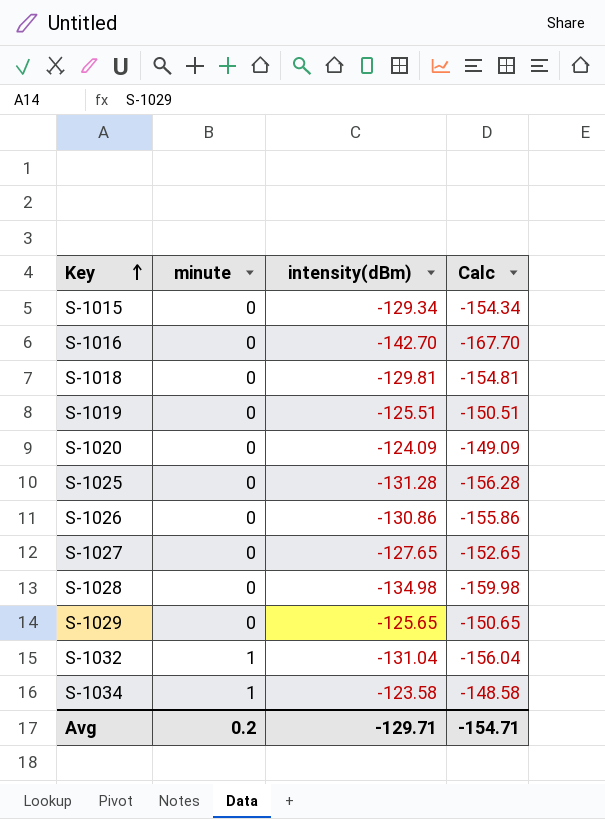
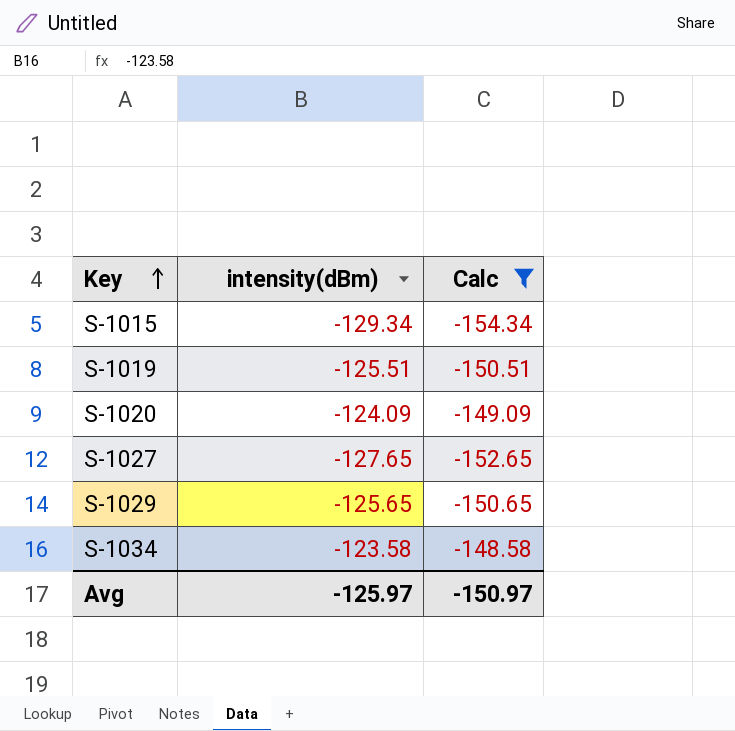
filter: none -> Calc >= -154.34
column minute | position: 2 -> none
Avg | intensity(dBm): -129.71 -> -125.97
Avg | Calc: -154.71 -> -150.97

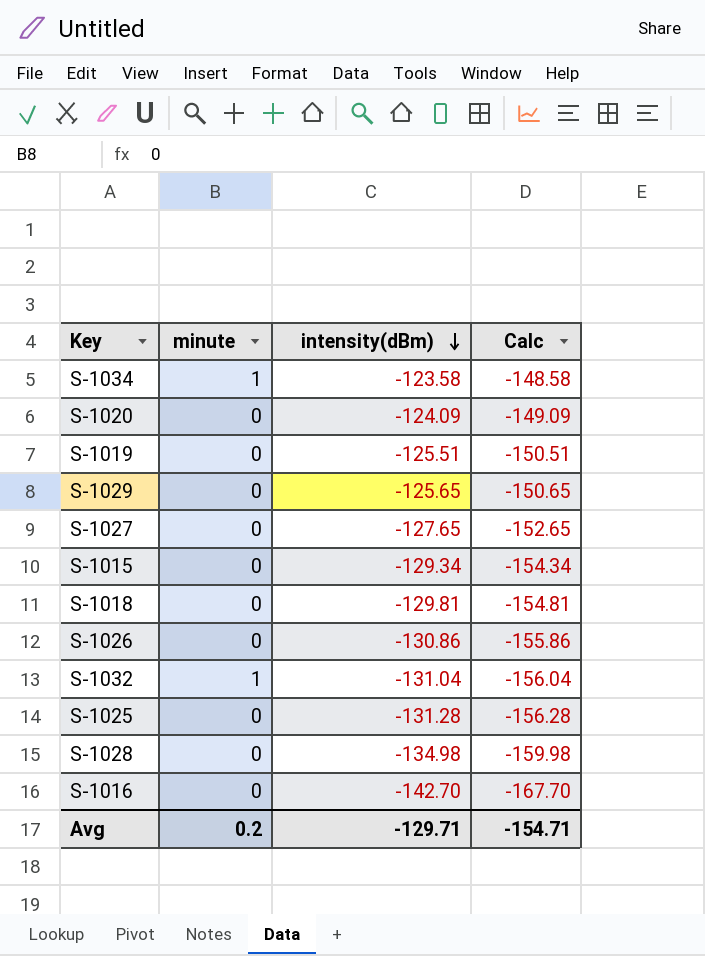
filter: Calc >= -154.34 -> none
row order: Key ascending -> intensity(dBm) descending
column minute | position: none -> 2
Avg | intensity(dBm): -125.97 -> -129.71
Avg | Calc: -150.97 -> -154.71

